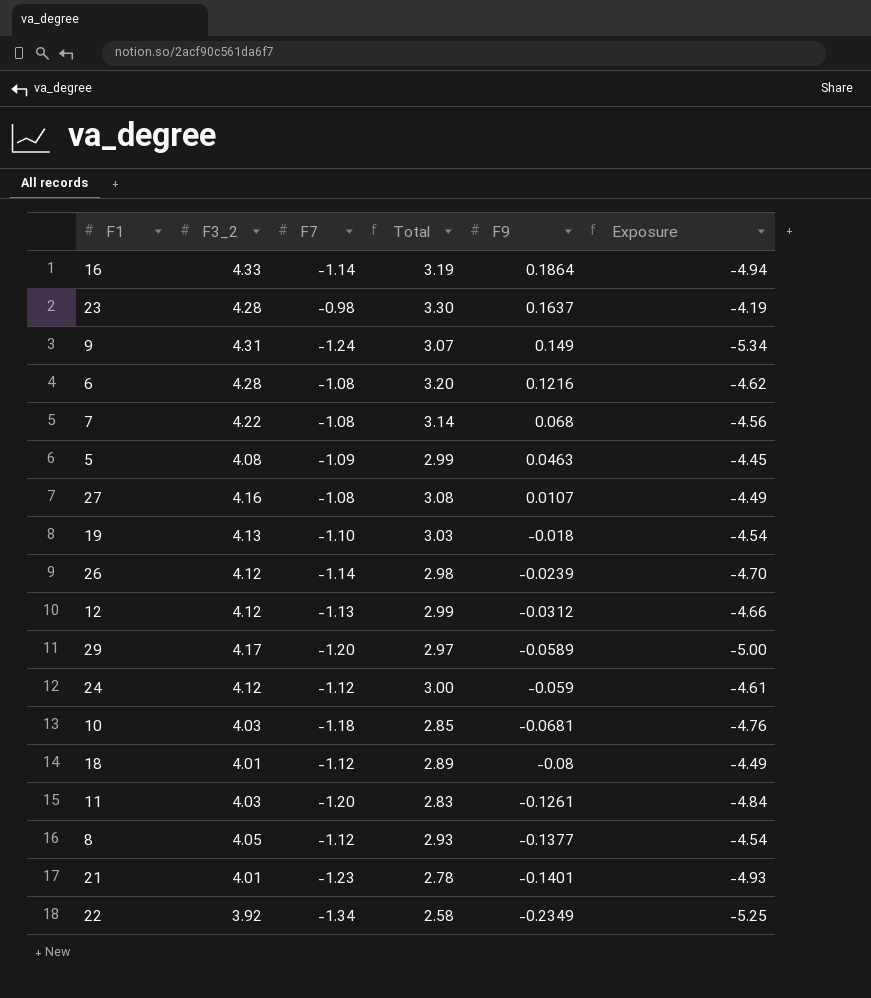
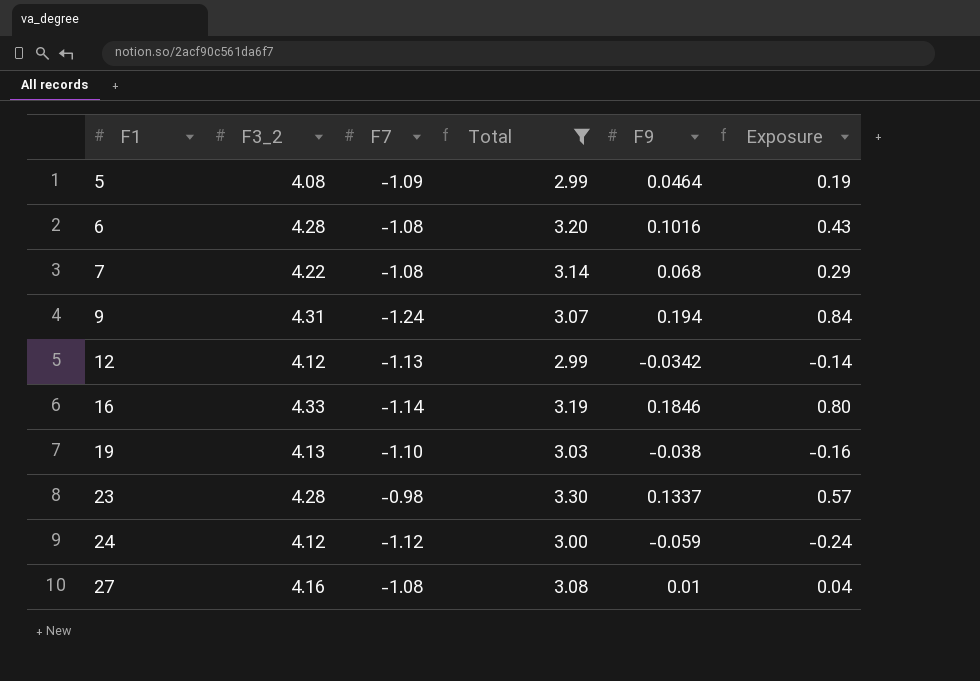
filter: none -> Total >= 2.99
row order: F9 descending -> F1 ascending
column Exposure | formula: [F3_2] * [F7] -> [F3_2] * [F9]
5 | F9: 0.0463 -> 0.0464
6 | F9: 0.1216 -> 0.1016
9 | F9: 0.149 -> 0.194
12 | F9: -0.0312 -> -0.0342
16 | F9: 0.1864 -> 0.1846
19 | F9: -0.018 -> -0.038
23 | F9: 0.1637 -> 0.1337
27 | F9: 0.0107 -> 0.01

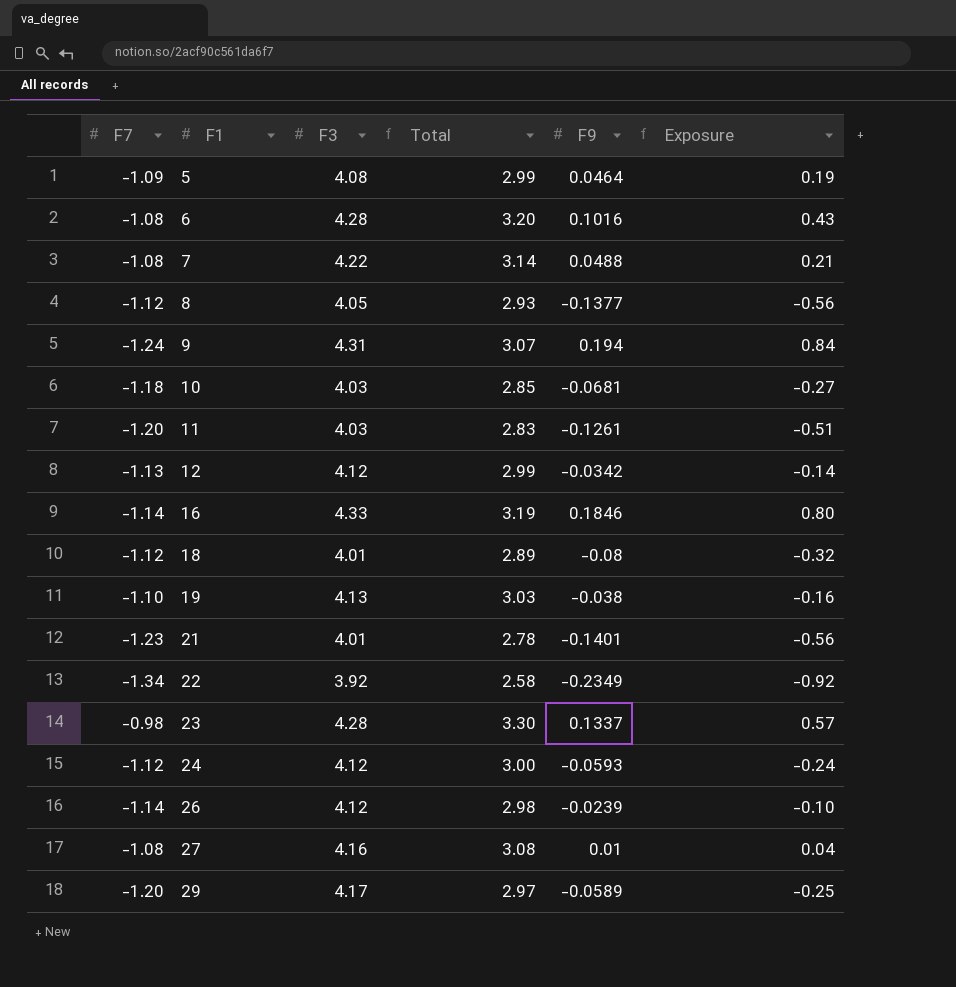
filter: Total >= 2.99 -> none
column F7 | position: 3 -> 1
column name: F3_2 -> F3
7 | F9: 0.068 -> 0.0488
7 | Exposure: 0.29 -> 0.21
24 | F9: -0.059 -> -0.0593

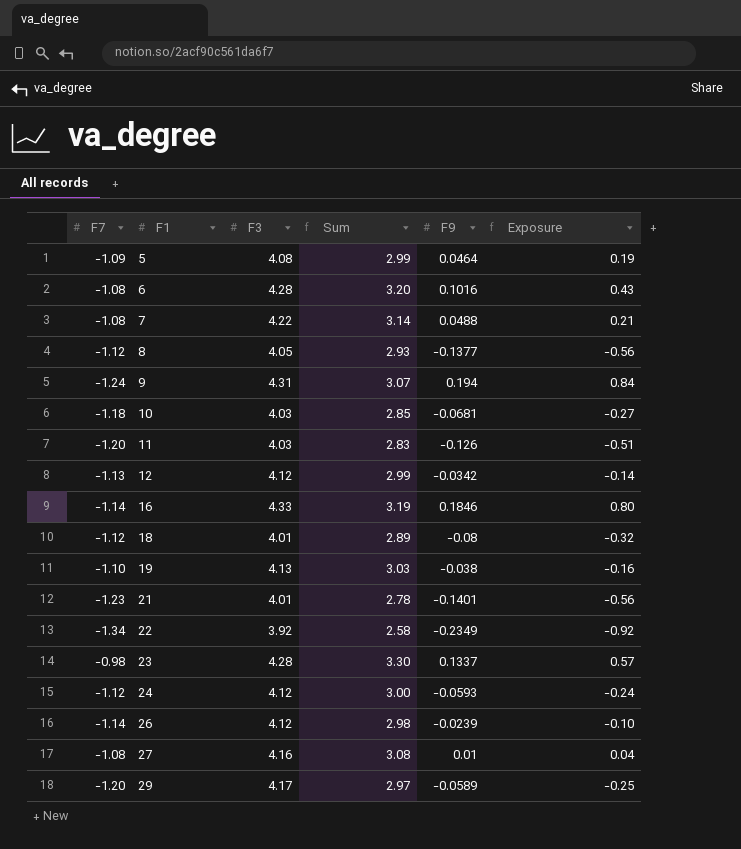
column name: Total -> Sum
11 | F9: -0.1261 -> -0.126

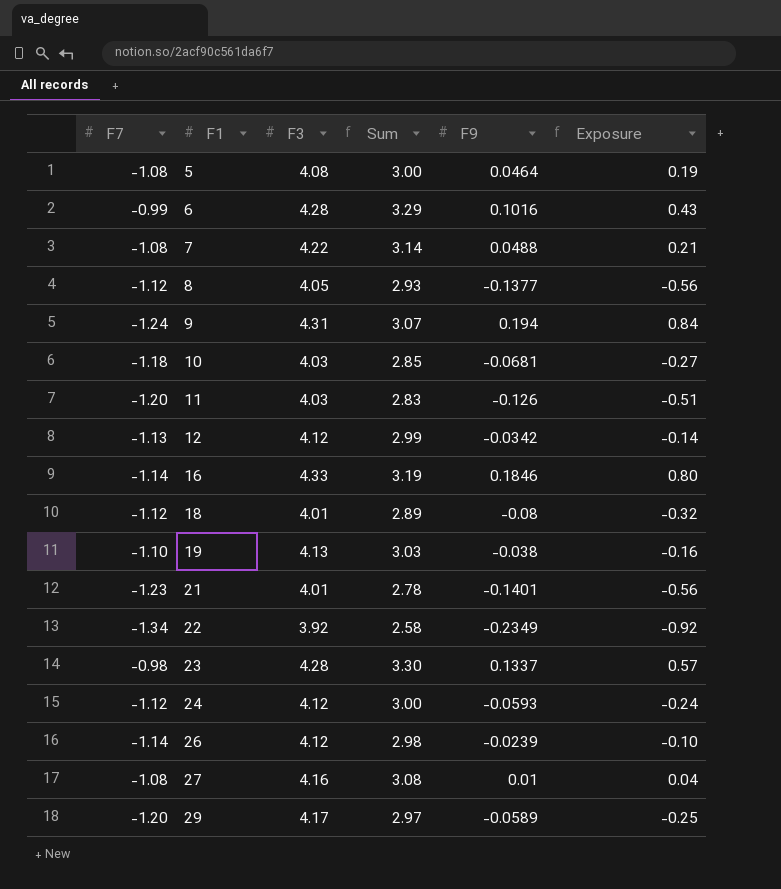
5 | F7: -1.09 -> -1.08
5 | Sum: 2.99 -> 3.00
6 | F7: -1.08 -> -0.99
6 | Sum: 3.20 -> 3.29

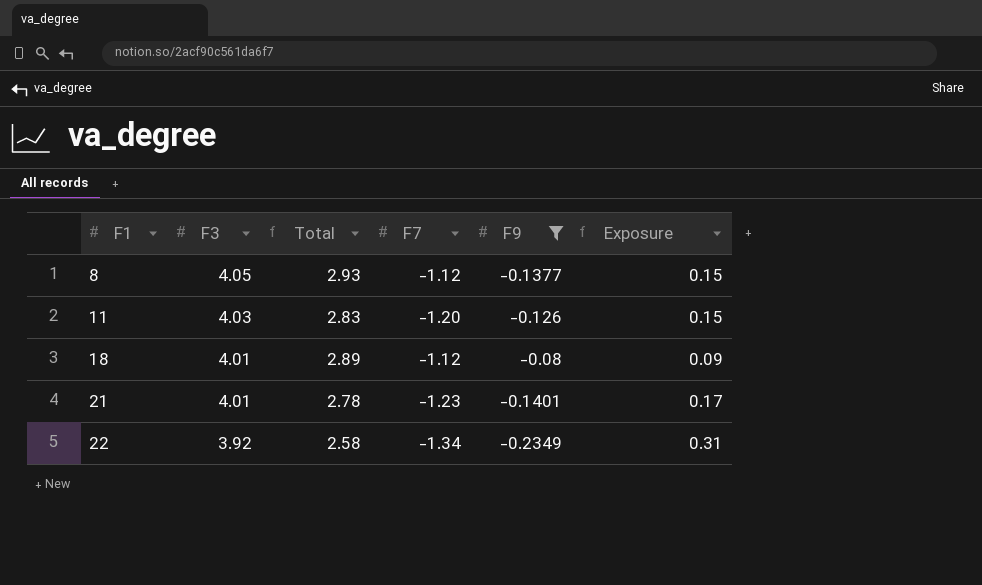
filter: none -> F9 <= -0.08
column name: Sum -> Total
column F7 | position: 1 -> 4
column Exposure | formula: [F3] * [F9] -> [F7] * [F9]

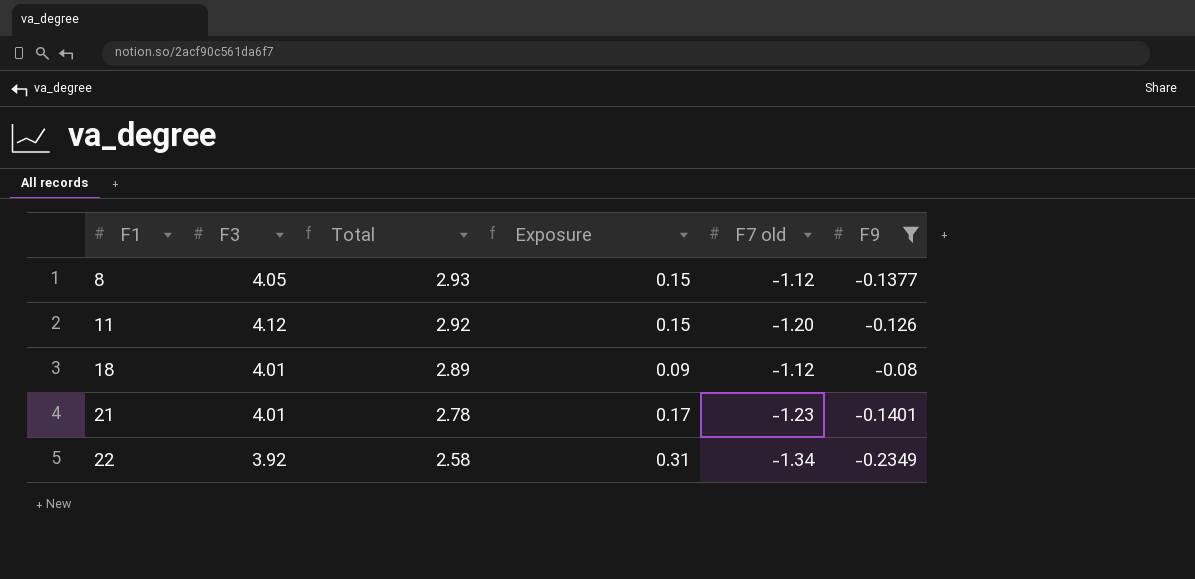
column Exposure | position: 6 -> 4
column name: F7 -> F7 old
11 | F3: 4.03 -> 4.12
11 | Total: 2.83 -> 2.92

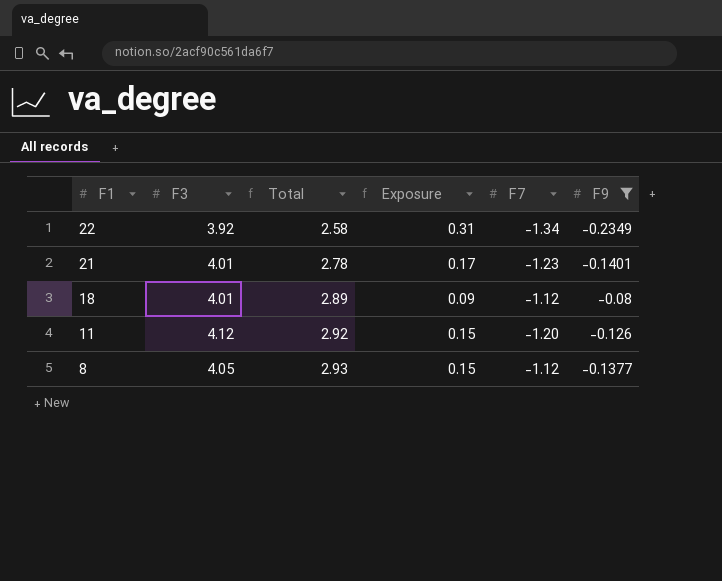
row order: F1 ascending -> F1 descending
column name: F7 old -> F7

